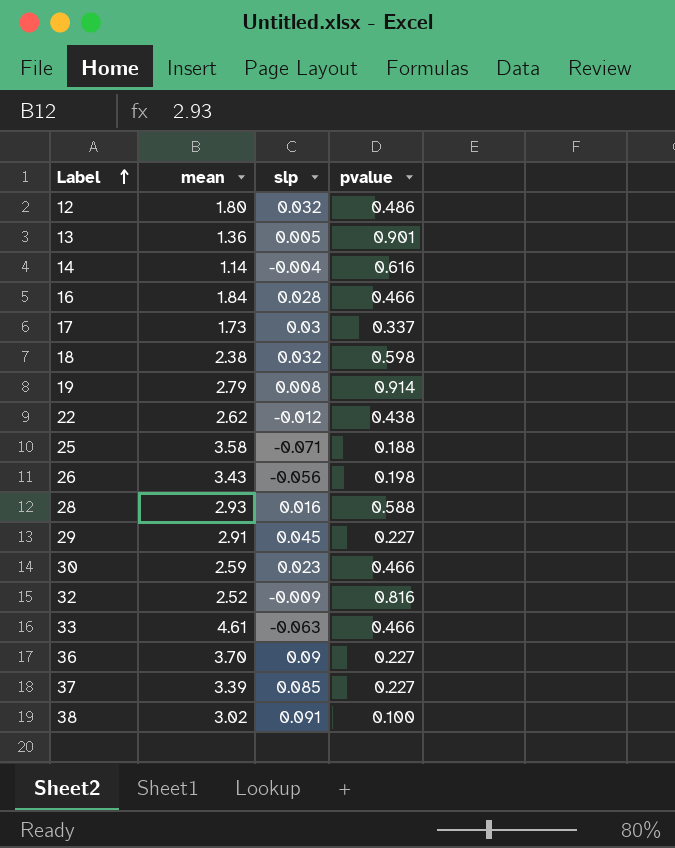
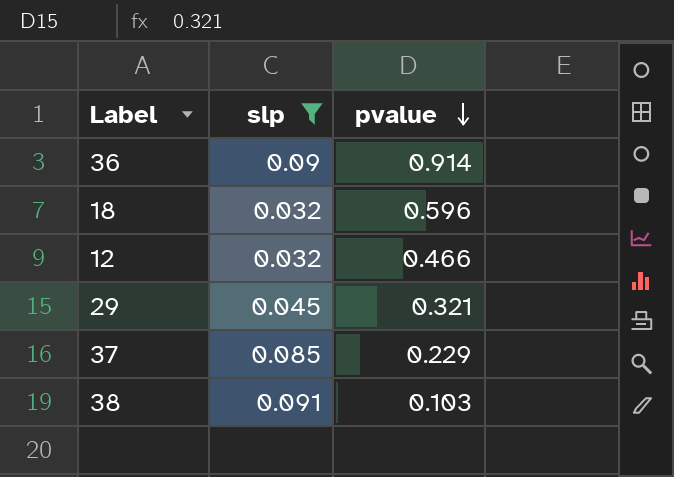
filter: none -> slp >= 0.032
row order: Label ascending -> pvalue descending
column mean | position: 2 -> none
36 | pvalue: 0.227 -> 0.914
18 | pvalue: 0.598 -> 0.596
12 | pvalue: 0.486 -> 0.466
29 | pvalue: 0.227 -> 0.321
37 | pvalue: 0.227 -> 0.229
38 | pvalue: 0.100 -> 0.103

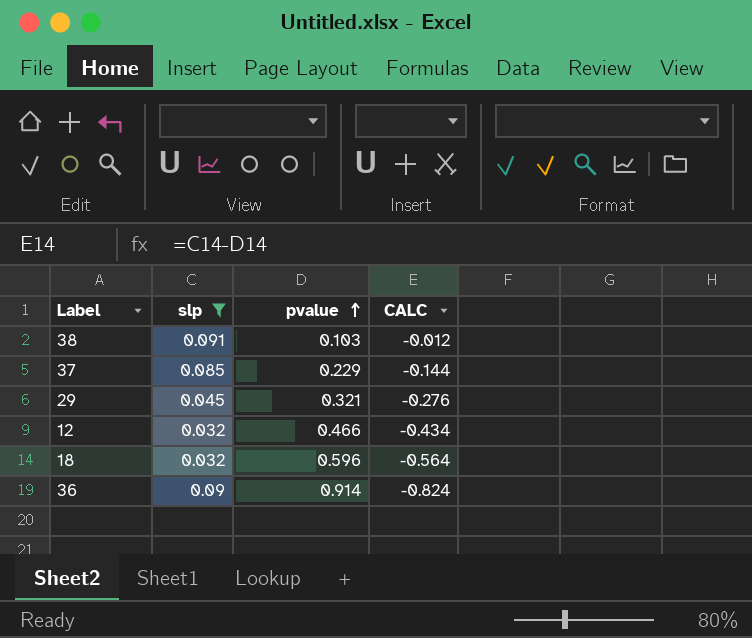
row order: pvalue descending -> pvalue ascending
column CALC | formula: none -> [slp] - [pvalue]

